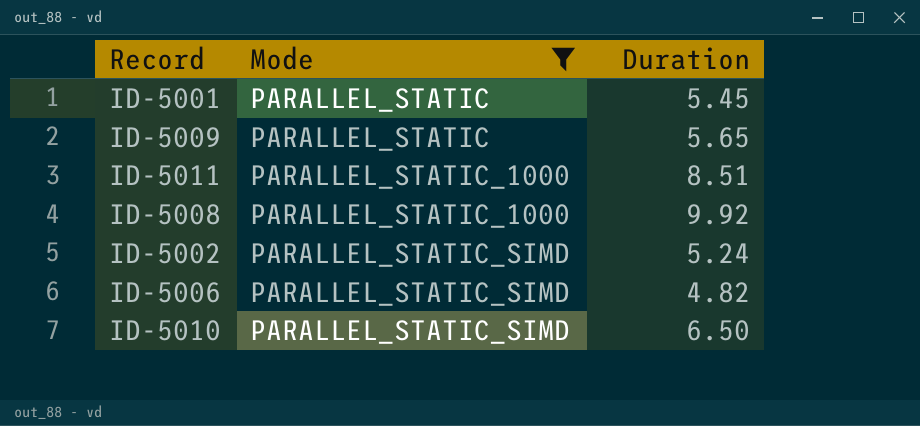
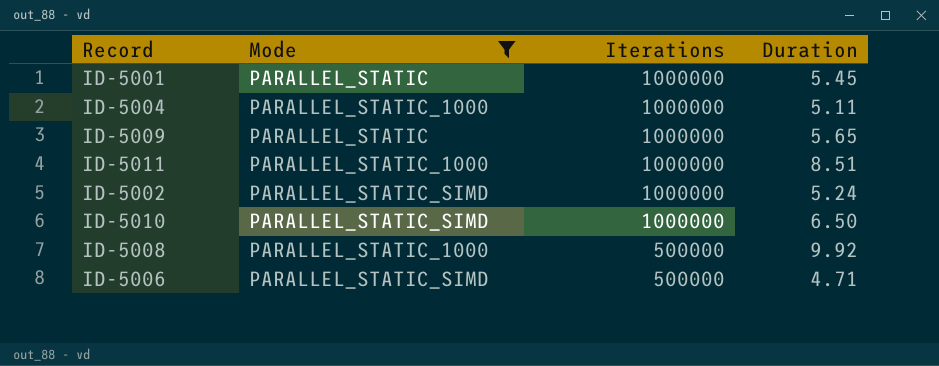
row order: Mode ascending -> Iterations descending
column Iterations | position: none -> 3
row ID-5004: none -> PARALLEL_STATIC_1000 | 1000000 | 5.11
ID-5006 | Duration: 4.82 -> 4.71

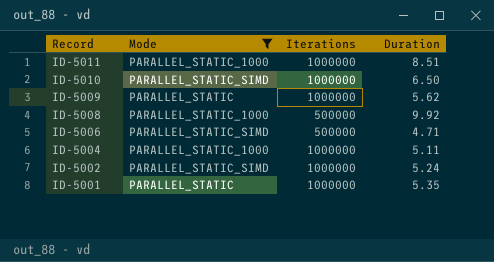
row order: Iterations descending -> Record descending
ID-5009 | Duration: 5.65 -> 5.62
ID-5001 | Duration: 5.45 -> 5.35

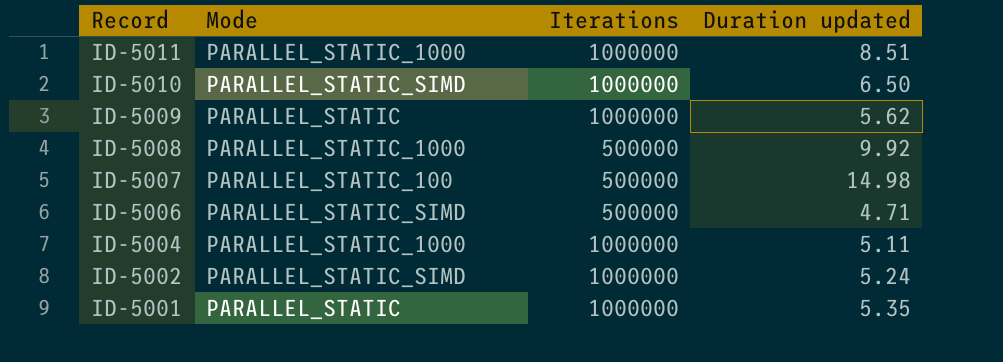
filter: Mode != PARALLEL_STATIC_100 -> none
column name: Duration -> Duration updated

